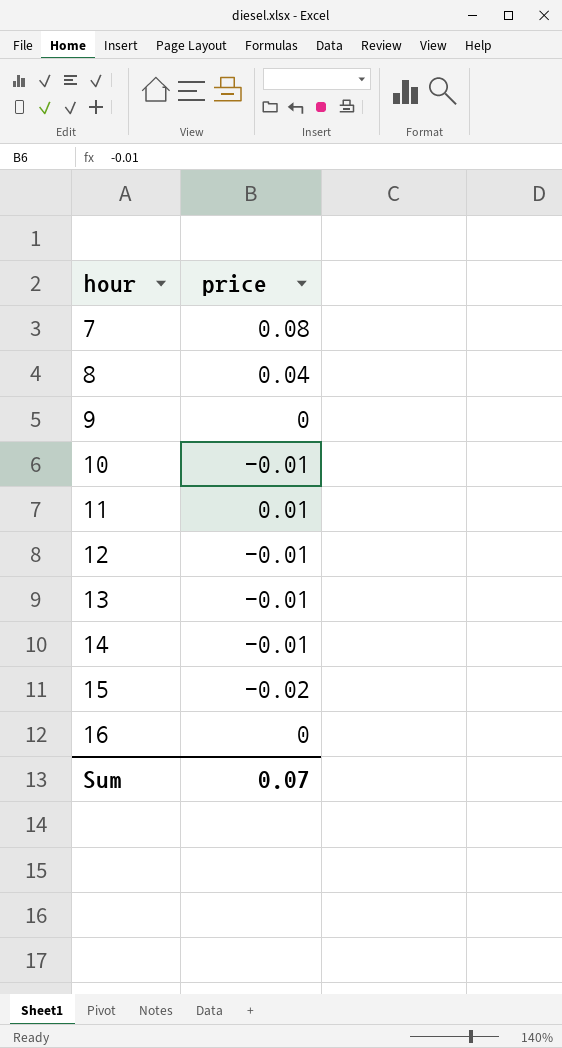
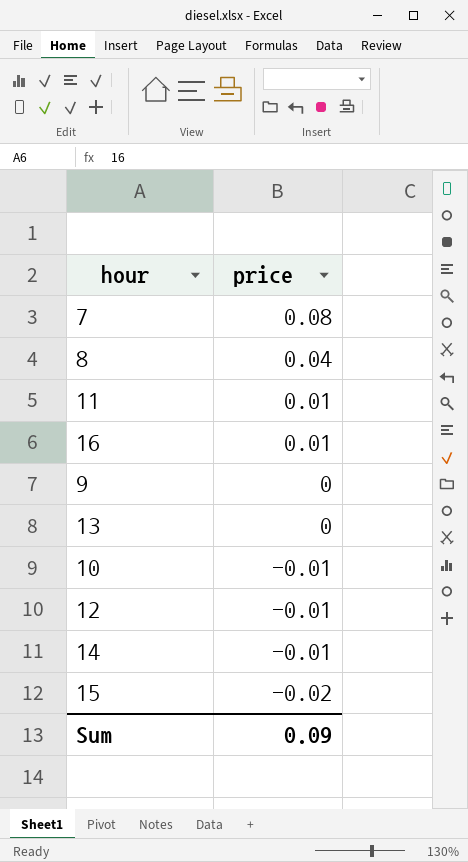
row order: hour ascending -> price descending
16 | price: 0 -> 0.01
13 | price: -0.01 -> 0
Sum | price: 0.07 -> 0.09

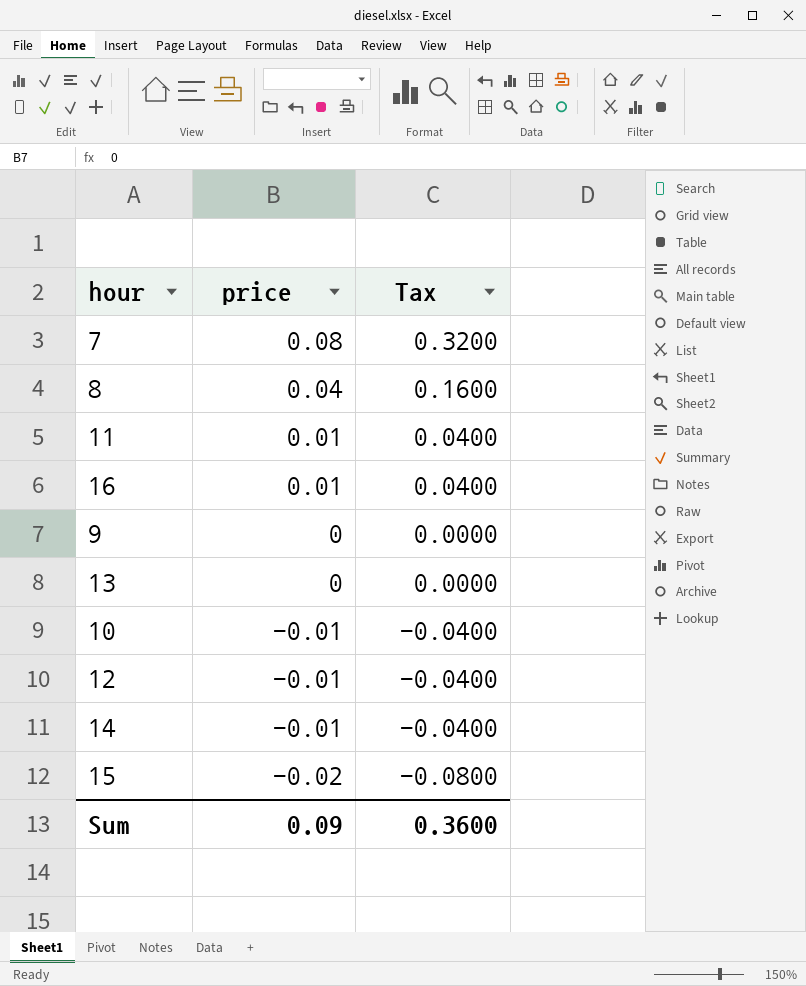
column Tax | formula: none -> [price] * 4

